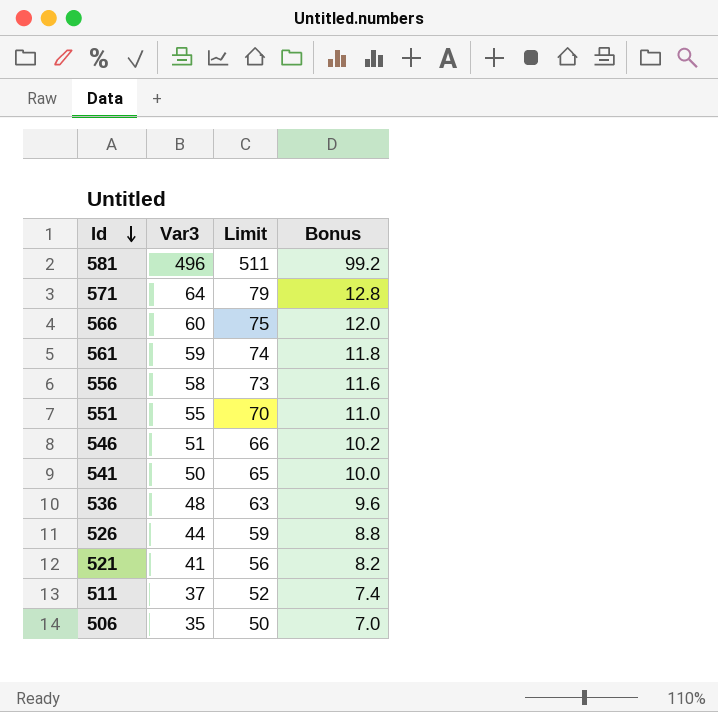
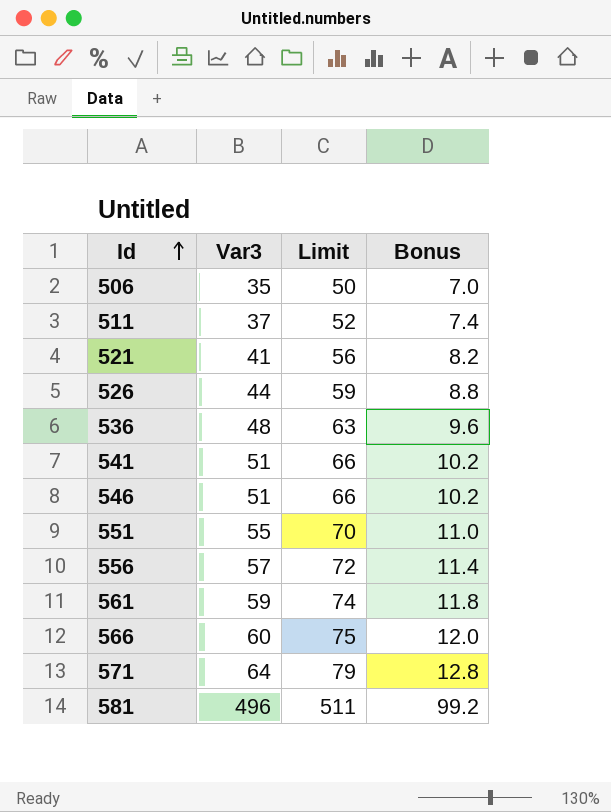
row order: Id descending -> Id ascending
541 | Var3: 50 -> 51
541 | Limit: 65 -> 66
541 | Bonus: 10.0 -> 10.2
556 | Var3: 58 -> 57
556 | Limit: 73 -> 72
556 | Bonus: 11.6 -> 11.4

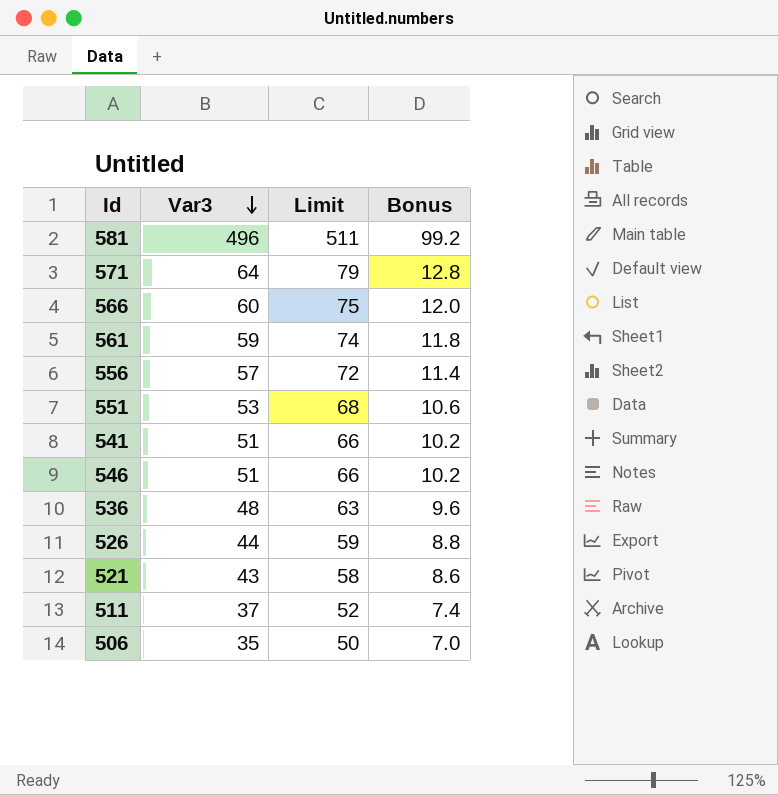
row order: Id ascending -> Var3 descending
551 | Var3: 55 -> 53
551 | Limit: 70 -> 68
551 | Bonus: 11.0 -> 10.6
521 | Var3: 41 -> 43
521 | Limit: 56 -> 58
521 | Bonus: 8.2 -> 8.6

